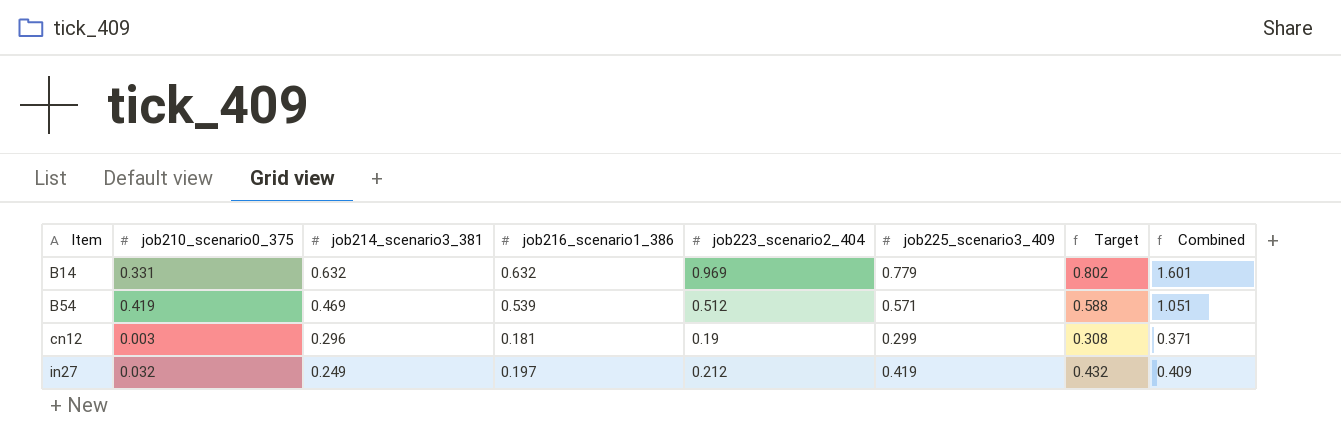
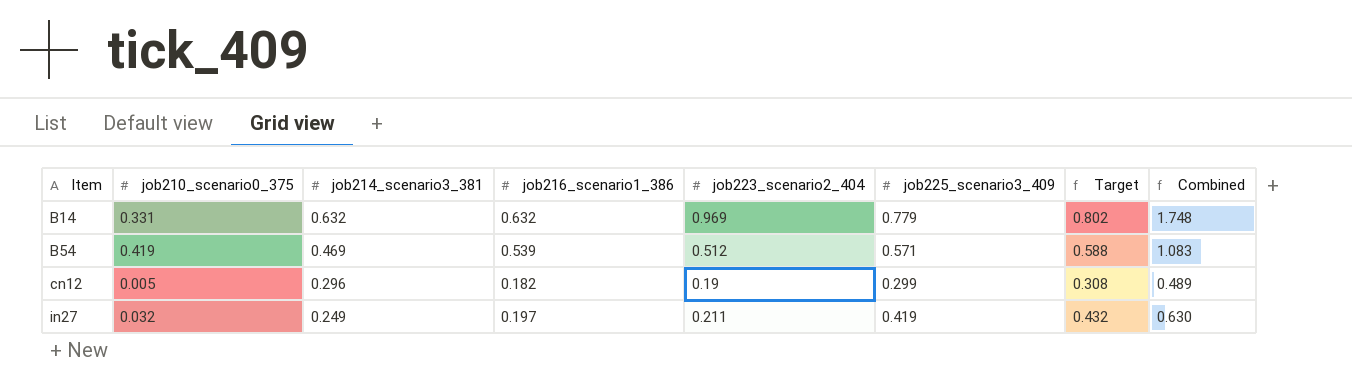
column Combined | formula: [job216_scenario1_386] + [job223_scenario2_404] -> [job223_scenario2_404] + [job225_scenario3_409]
cn12 | job210_scenario0_375: 0.003 -> 0.005
cn12 | job216_scenario1_386: 0.181 -> 0.182
in27 | job223_scenario2_404: 0.212 -> 0.211

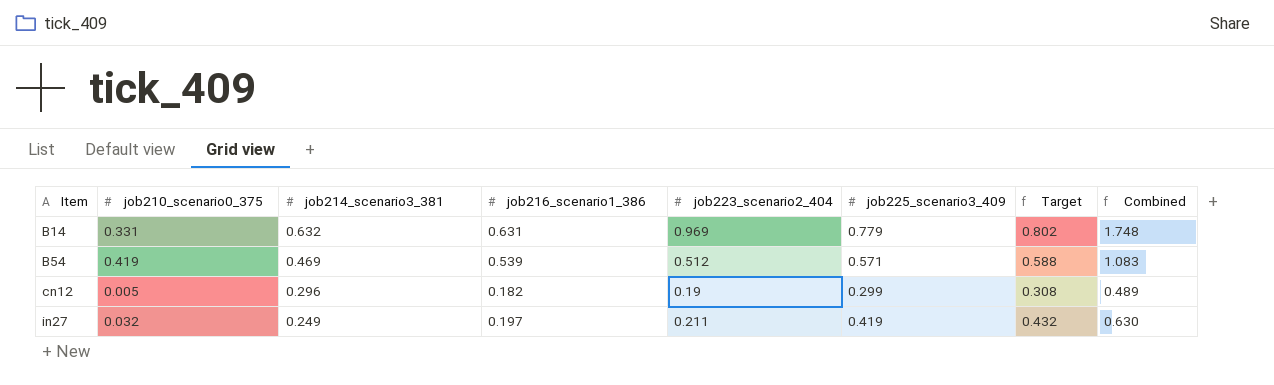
B14 | job216_scenario1_386: 0.632 -> 0.631

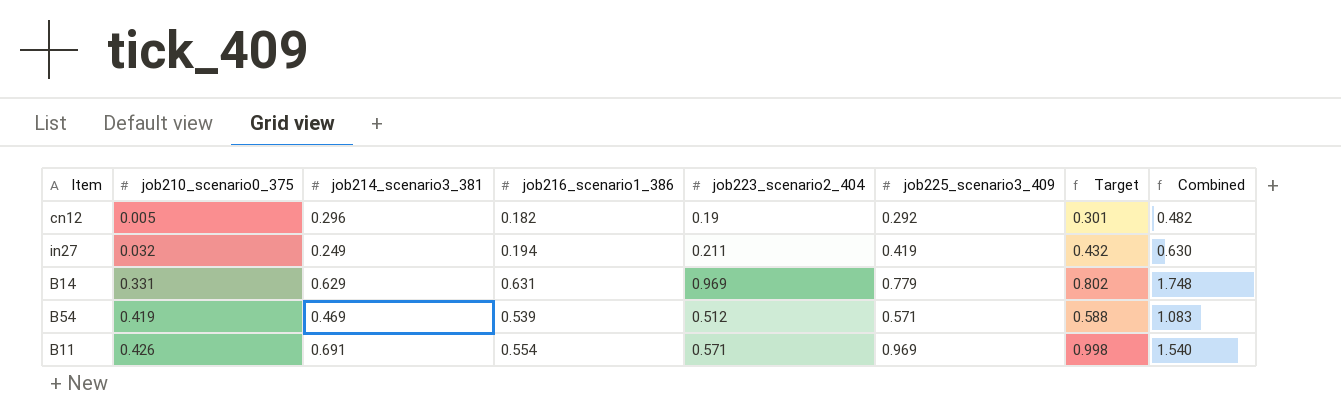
row order: Item ascending -> job210_scenario0_375 ascending
cn12 | job225_scenario3_409: 0.299 -> 0.292
cn12 | Target: 0.308 -> 0.301
cn12 | Combined: 0.489 -> 0.482
in27 | job216_scenario1_386: 0.197 -> 0.194
B14 | job214_scenario3_381: 0.632 -> 0.629
row B11: none -> 0.426 | 0.691 | 0.554 | 0.571 | 0.969 | 0.998 | 1.540

